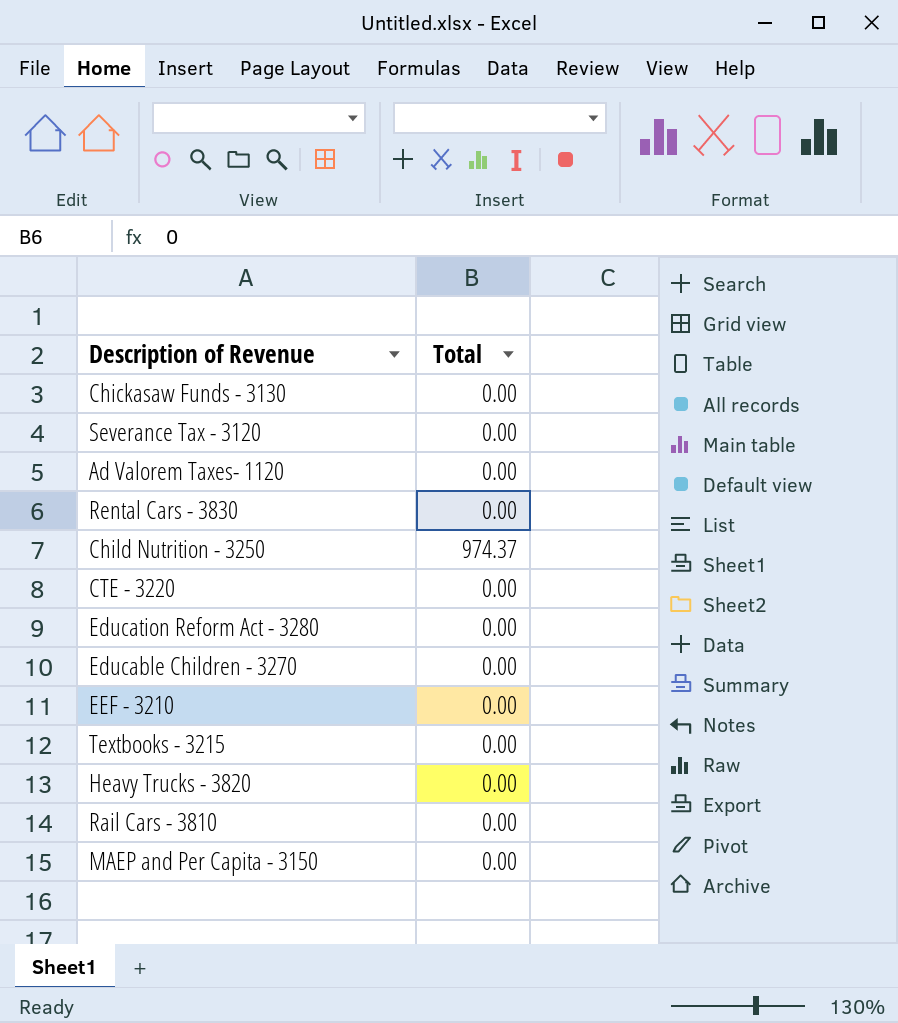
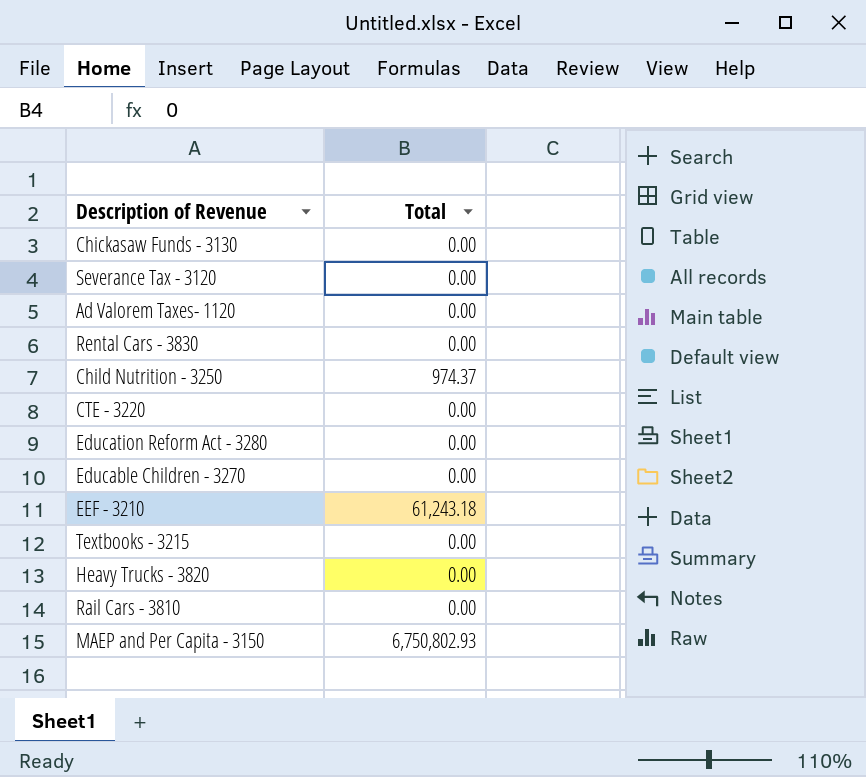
EEF - 3210 | Total: 0.00 -> 61,243.18
MAEP and Per Capita - 3150 | Total: 0.00 -> 6,750,802.93

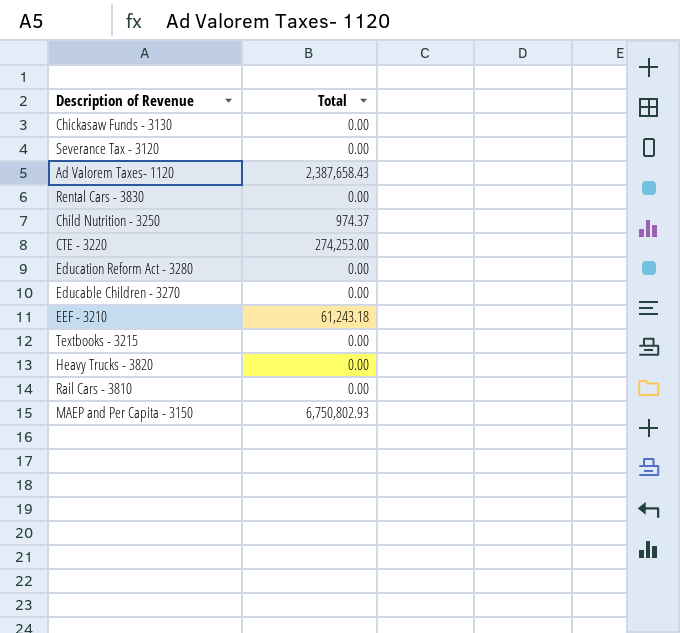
Ad Valorem Taxes- 1120 | Total: 0.00 -> 2,387,658.43
CTE - 3220 | Total: 0.00 -> 274,253.00

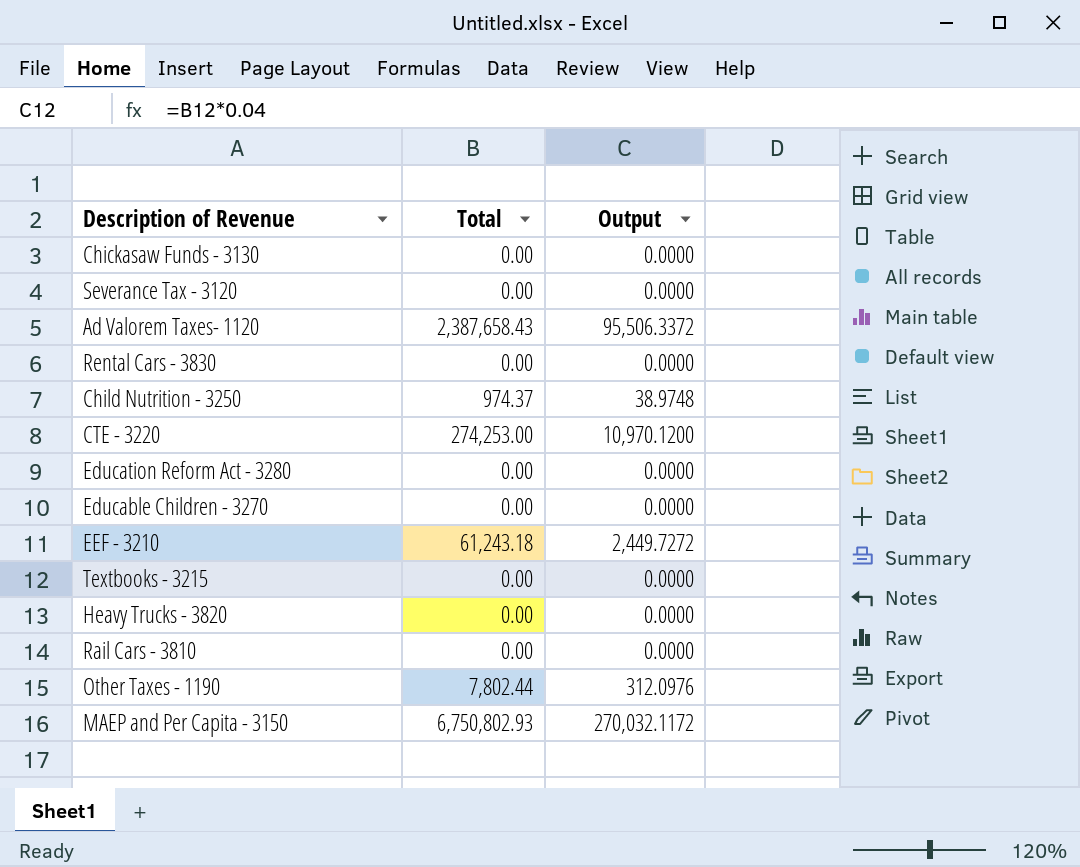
column Output | formula: none -> [Total] * 0.04
row Other Taxes - 1190: none -> 7,802.44 | 312.0976

